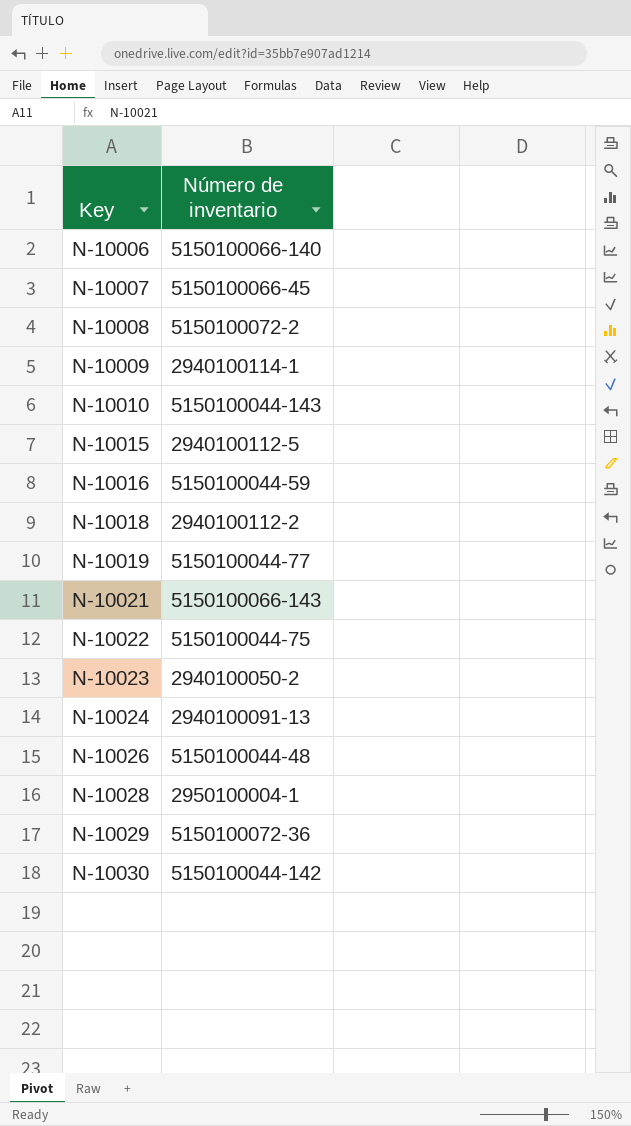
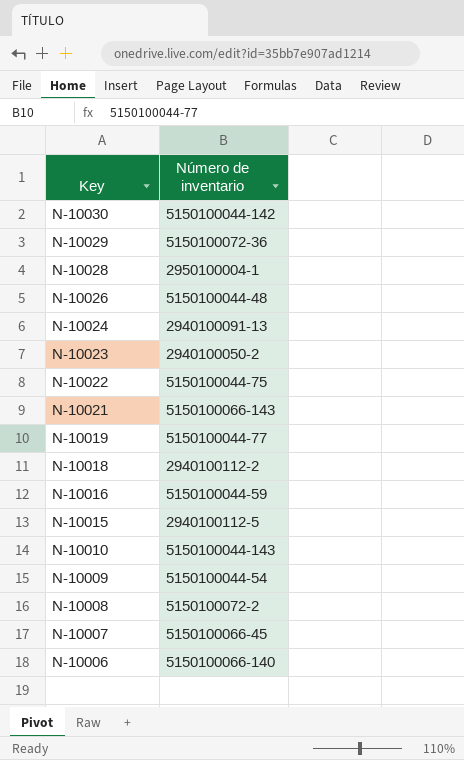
row order: Key ascending -> Key descending
N-10009 | Número de inventario: 2940100114-1 -> 5150100044-54

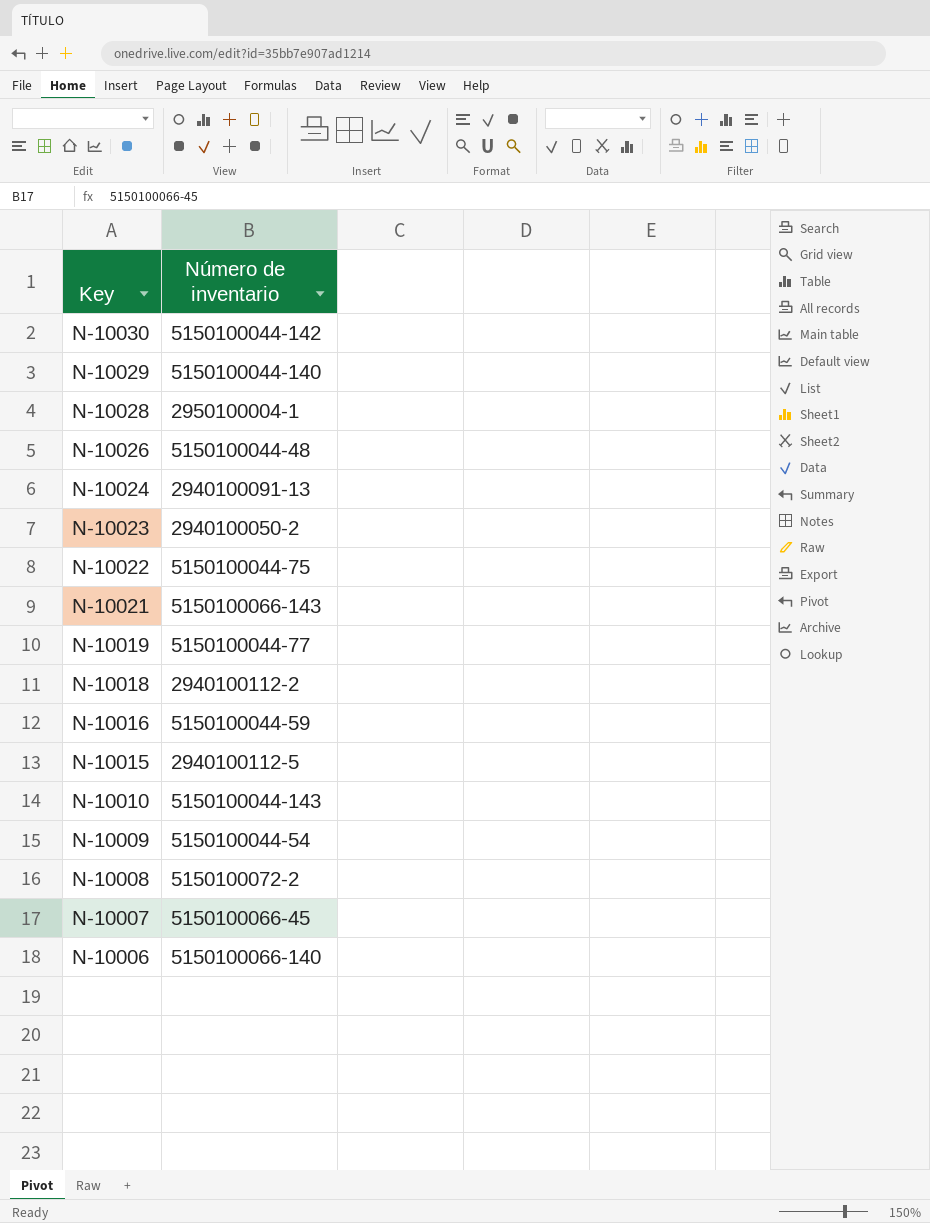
N-10029 | Número de inventario: 5150100072-36 -> 5150100044-140

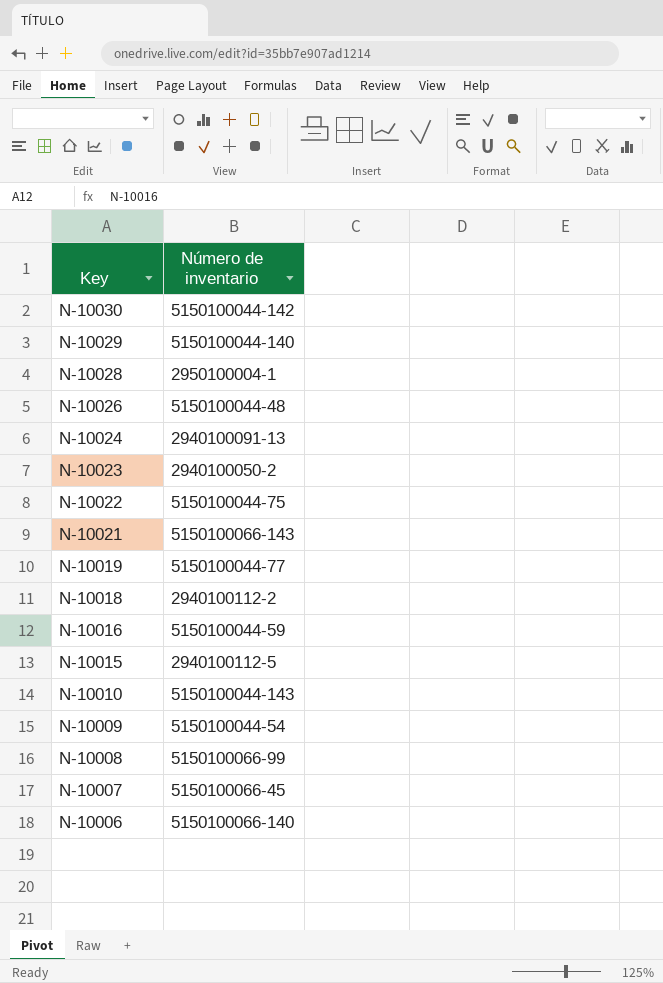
N-10008 | Número de inventario: 5150100072-2 -> 5150100066-99

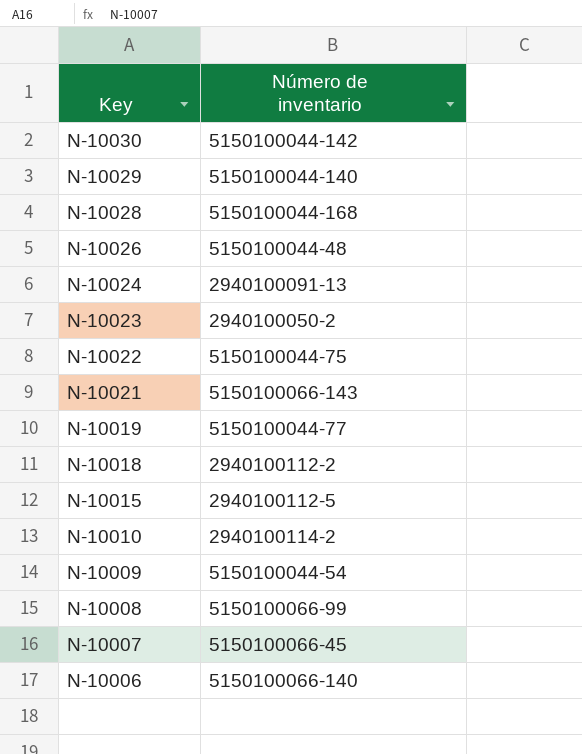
row N-10016: 5150100044-59 -> none
N-10028 | Número de inventario: 2950100004-1 -> 5150100044-168
N-10010 | Número de inventario: 5150100044-143 -> 2940100114-2

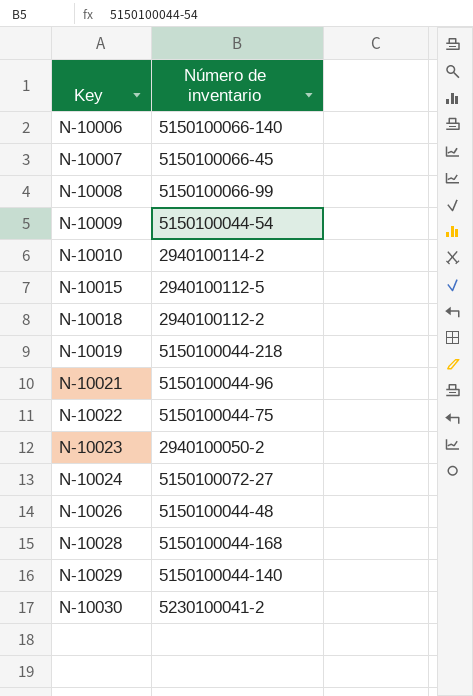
row order: Key descending -> Key ascending
N-10019 | Número de inventario: 5150100044-77 -> 5150100044-218
N-10021 | Número de inventario: 5150100066-143 -> 5150100044-96
N-10024 | Número de inventario: 2940100091-13 -> 5150100072-27
N-10030 | Número de inventario: 5150100044-142 -> 5230100041-2

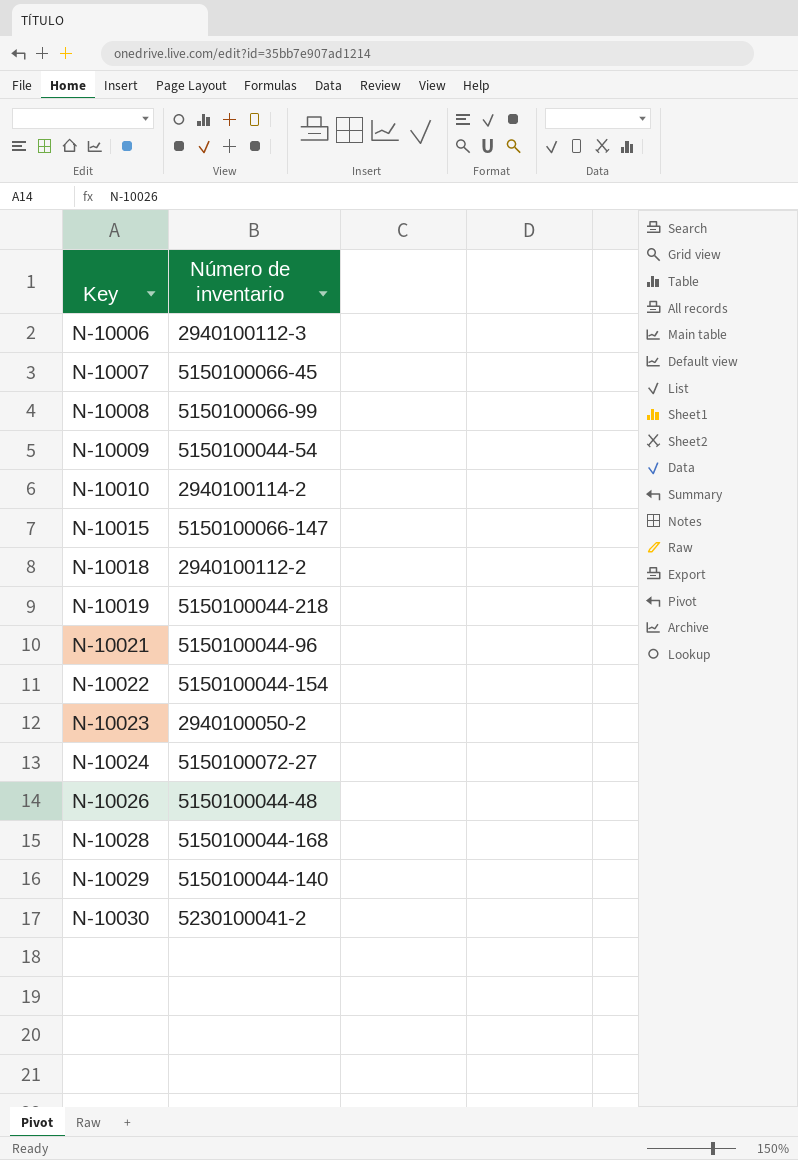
N-10006 | Número de inventario: 5150100066-140 -> 2940100112-3
N-10015 | Número de inventario: 2940100112-5 -> 5150100066-147
N-10022 | Número de inventario: 5150100044-75 -> 5150100044-154

